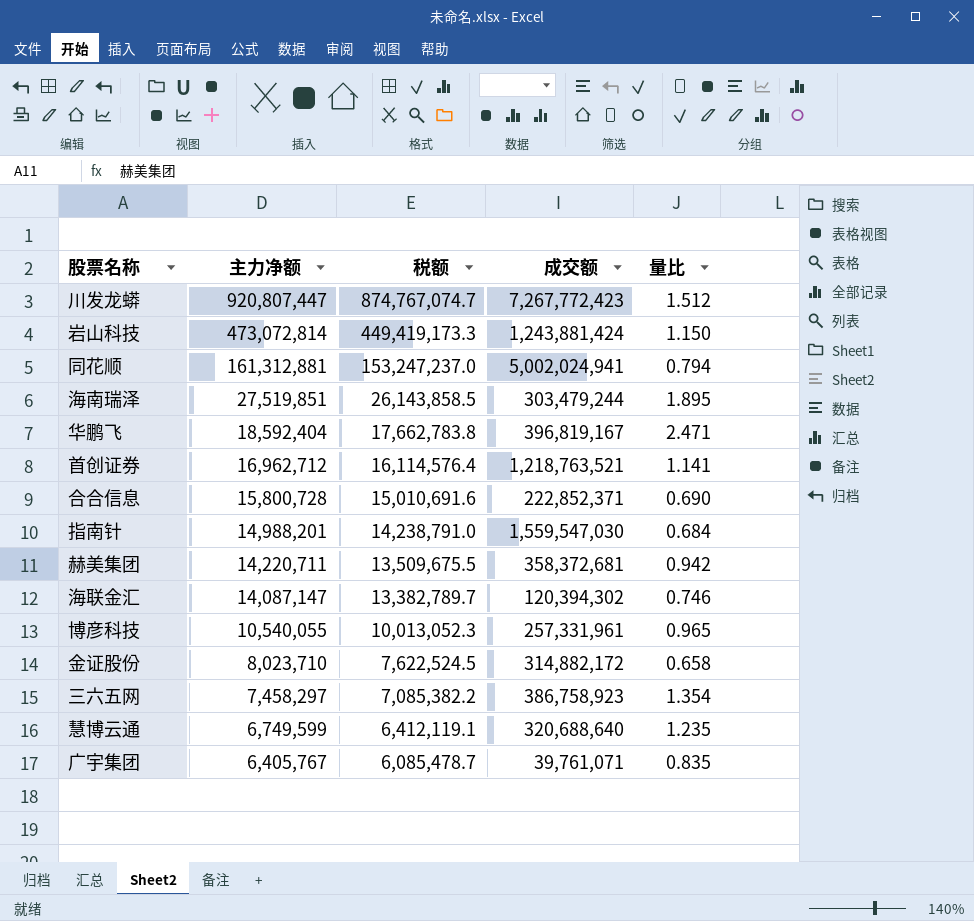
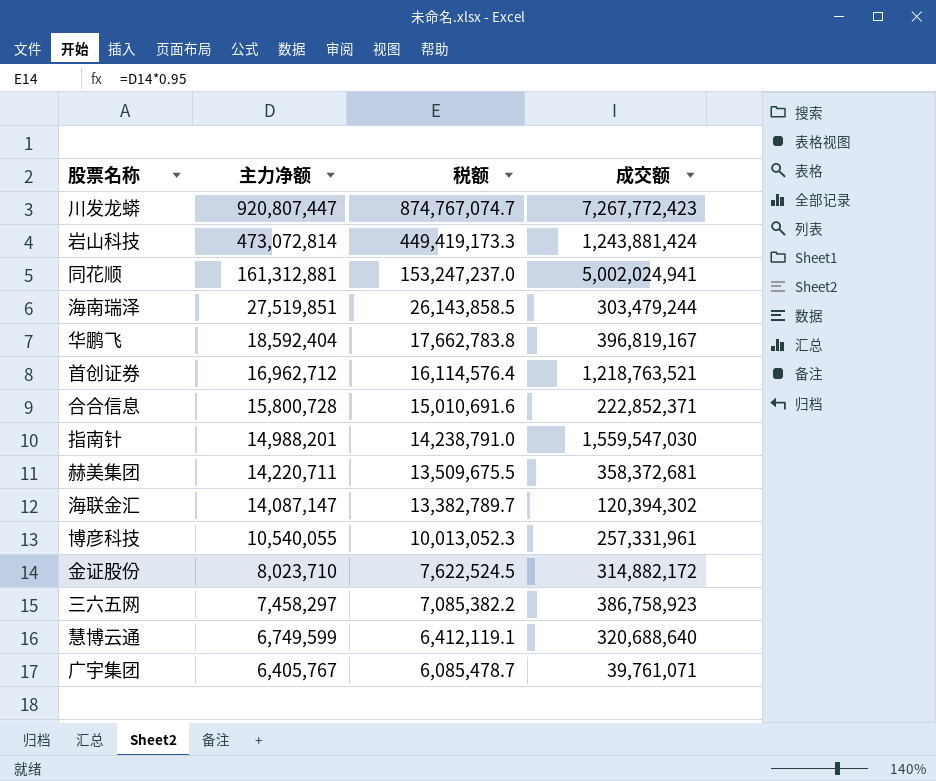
column 量比 | position: 5 -> none

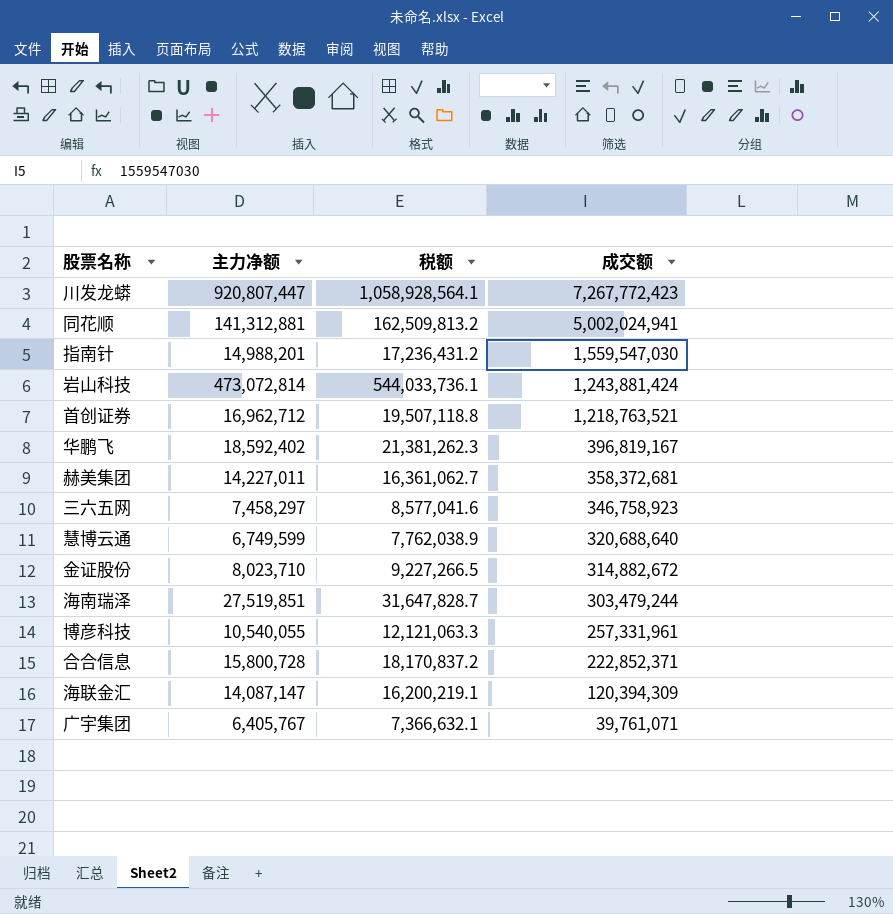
row order: 主力净额 descending -> 成交额 descending
column 税额 | formula: [主力净额] * 0.95 -> [主力净额] * 1.15
同花顺 | 主力净额: 161,312,881 -> 141,312,881
华鹏飞 | 主力净额: 18,592,404 -> 18,592,402
赫美集团 | 主力净额: 14,220,711 -> 14,227,011
三六五网 | 成交额: 386,758,923 -> 346,758,923
金证股份 | 成交额: 314,882,172 -> 314,882,672
海联金汇 | 成交额: 120,394,302 -> 120,394,309

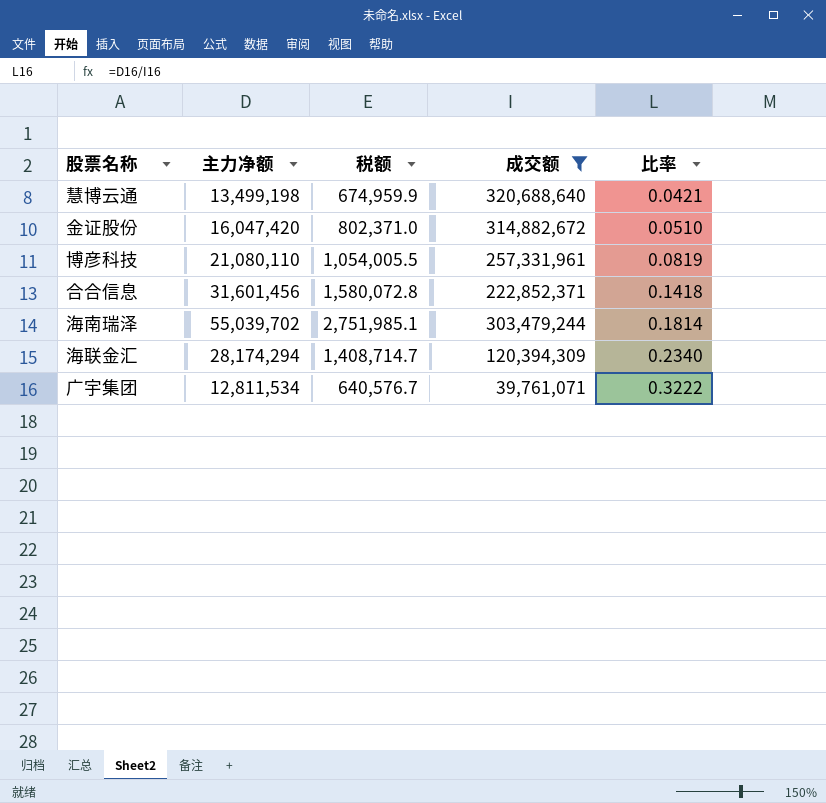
filter: none -> 成交额 <= 320,688,640
row order: 成交额 descending -> 比率 ascending
column 税额 | formula: [主力净额] * 1.15 -> [主力净额] * 0.05
column 比率 | formula: none -> [主力净额] / [成交额]
慧博云通 | 主力净额: 6,749,599 -> 13,499,198
金证股份 | 主力净额: 8,023,710 -> 16,047,420
博彦科技 | 主力净额: 10,540,055 -> 21,080,110
合合信息 | 主力净额: 15,800,728 -> 31,601,456
海南瑞泽 | 主力净额: 27,519,851 -> 55,039,702
海联金汇 | 主力净额: 14,087,147 -> 28,174,294
广宇集团 | 主力净额: 6,405,767 -> 12,811,534

